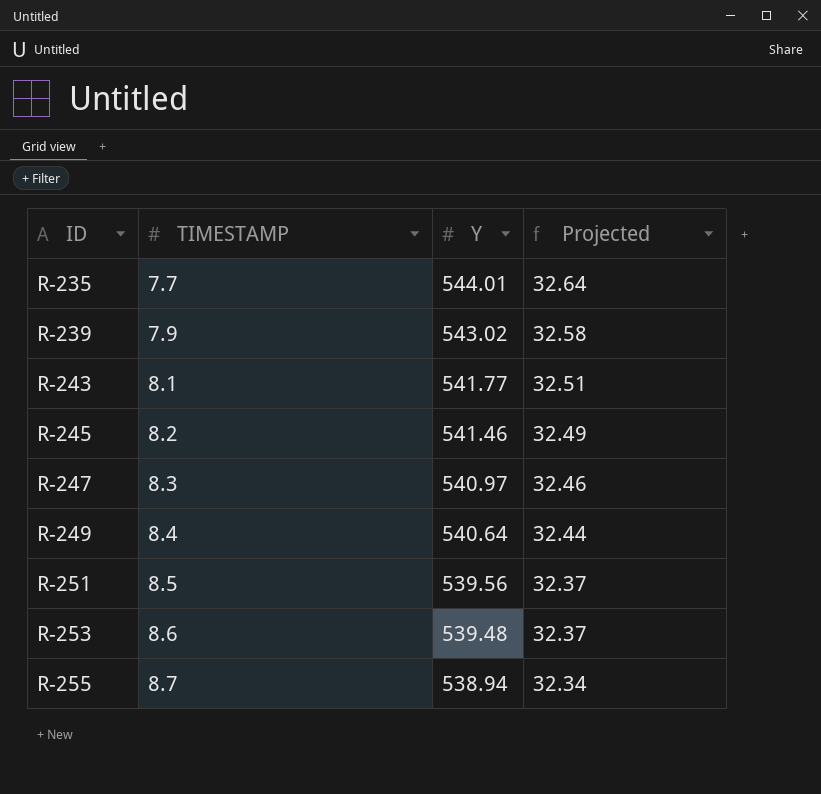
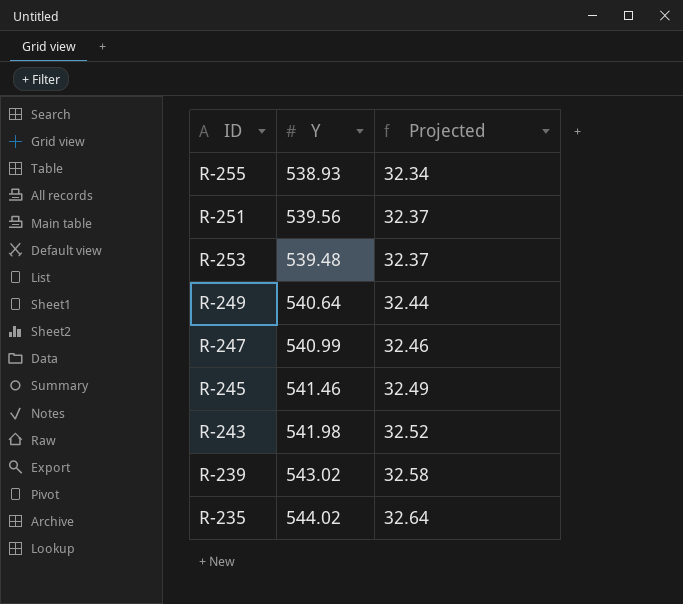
row order: ID ascending -> Projected ascending
column TIMESTAMP | position: 2 -> none
R-255 | Y: 538.94 -> 538.93
R-247 | Y: 540.97 -> 540.99
R-243 | Y: 541.77 -> 541.98
R-243 | Projected: 32.51 -> 32.52
R-235 | Y: 544.01 -> 544.02

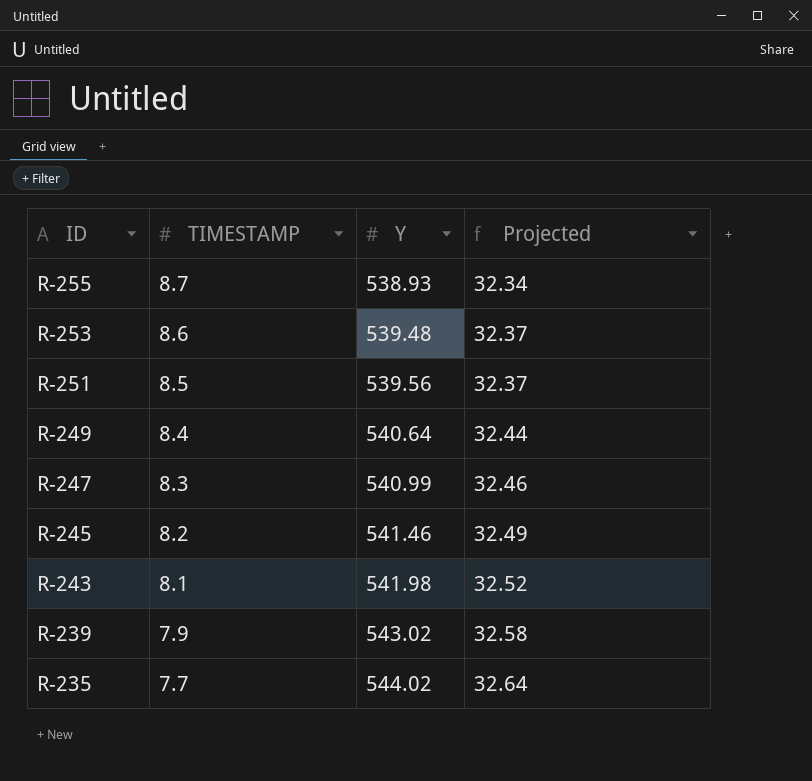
row order: Projected ascending -> ID descending
column TIMESTAMP | position: none -> 2

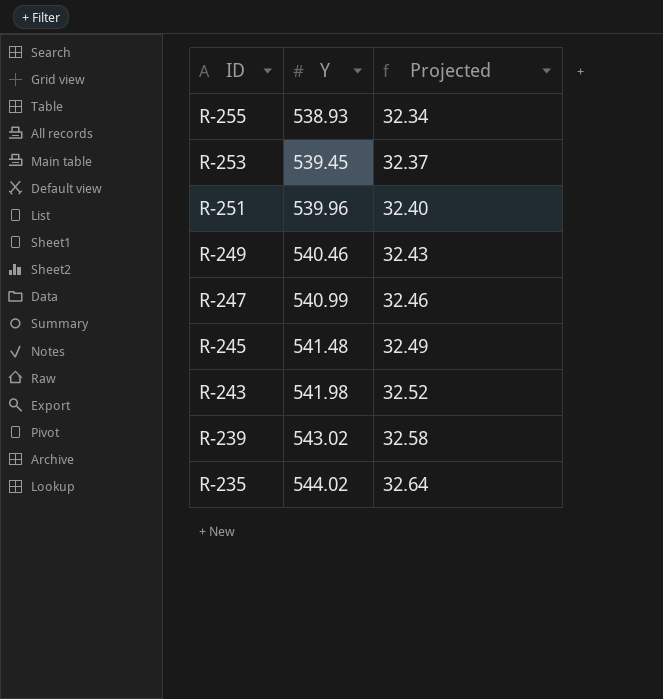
column TIMESTAMP | position: 2 -> none
R-253 | Y: 539.48 -> 539.45
R-251 | Y: 539.56 -> 539.96
R-251 | Projected: 32.37 -> 32.40
R-249 | Y: 540.64 -> 540.46
R-249 | Projected: 32.44 -> 32.43
R-245 | Y: 541.46 -> 541.48

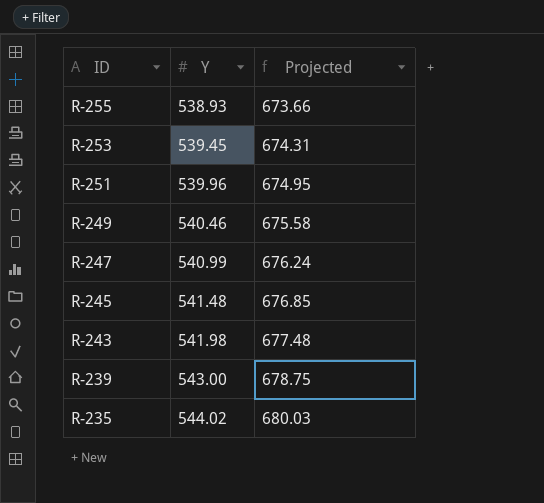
column Projected | formula: [Y] * 0.06 -> [Y] * 1.25
R-239 | Y: 543.02 -> 543.00

